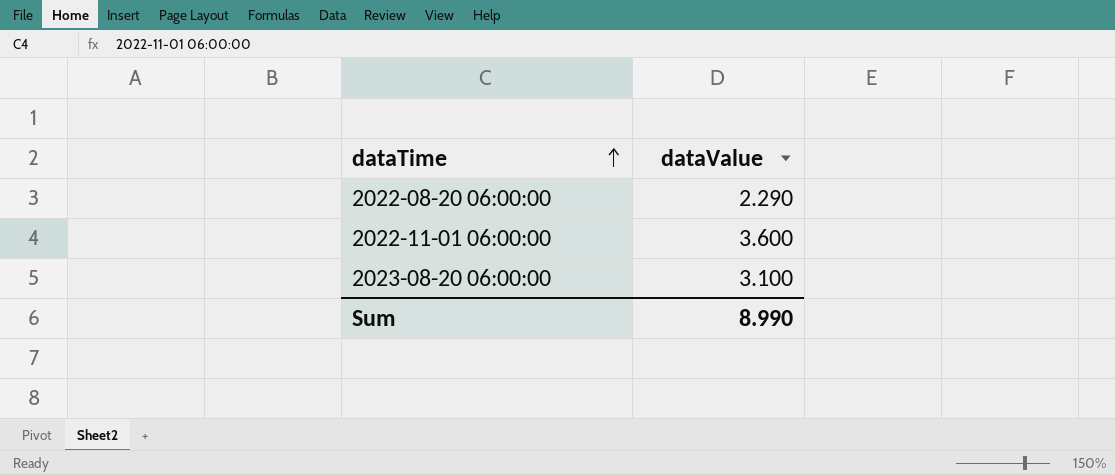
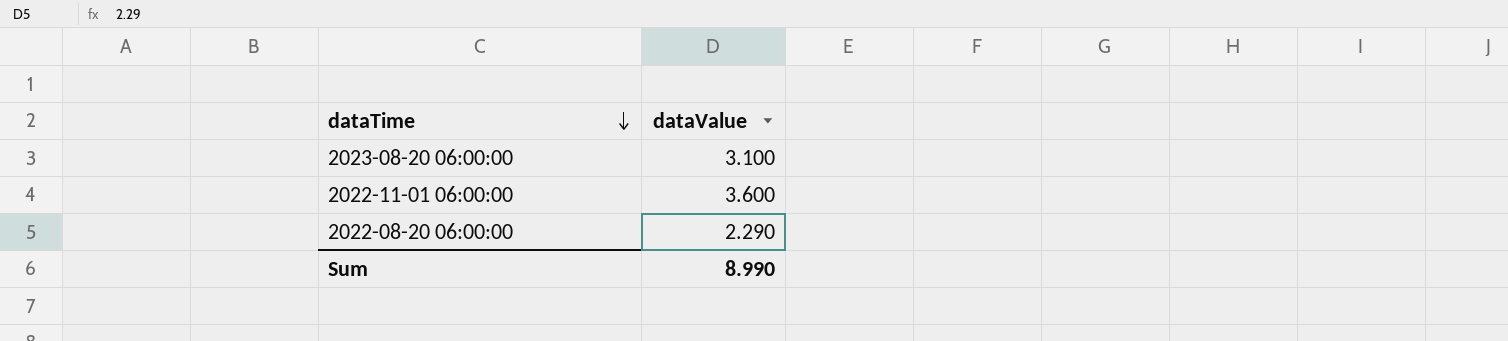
row order: dataTime ascending -> dataTime descending

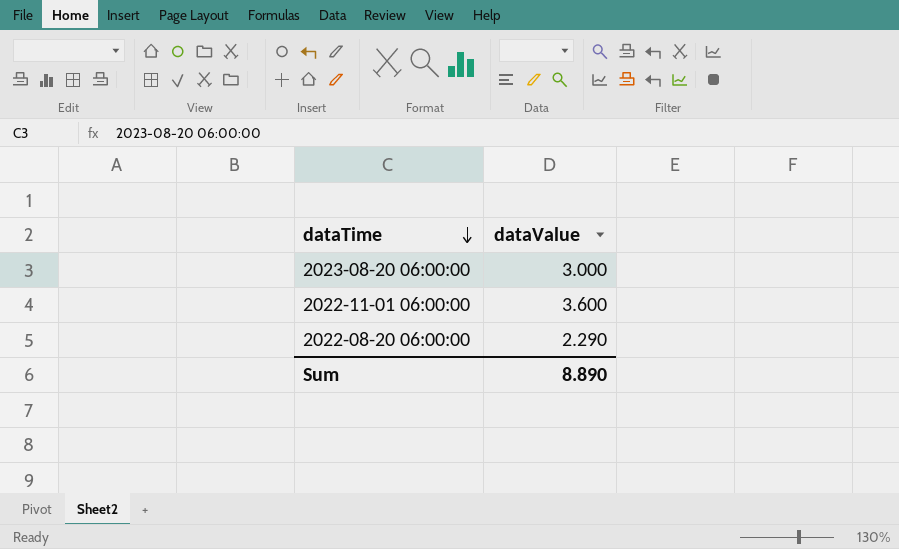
2023-08-20 06:00:00 | dataValue: 3.100 -> 3.000
Sum | dataValue: 8.990 -> 8.890

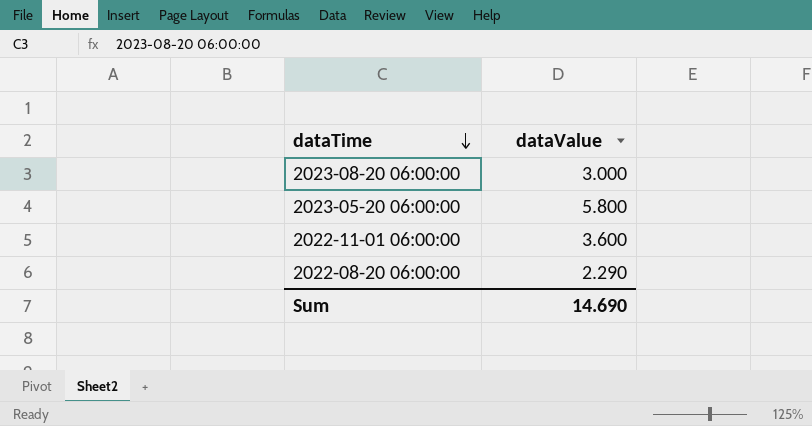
row 2023-05-20 06:00:00: none -> 5.800
Sum | dataValue: 8.890 -> 14.690

